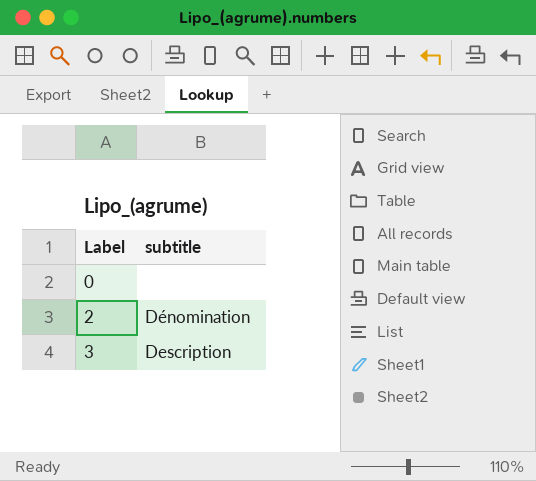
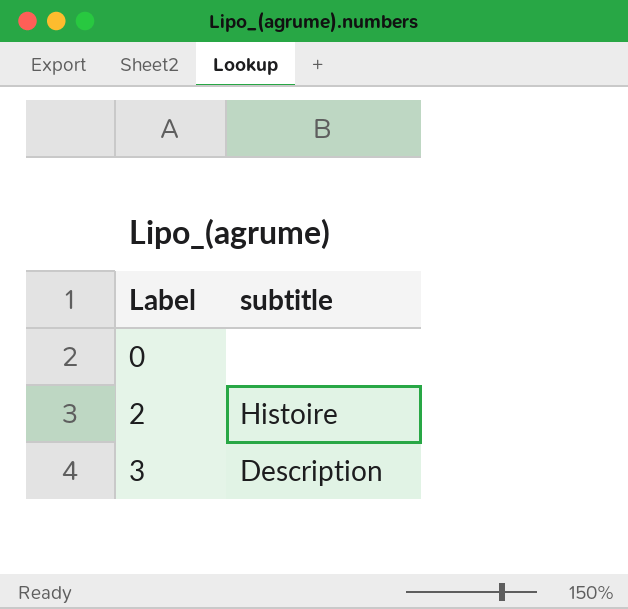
2 | subtitle: Dénomination -> Histoire

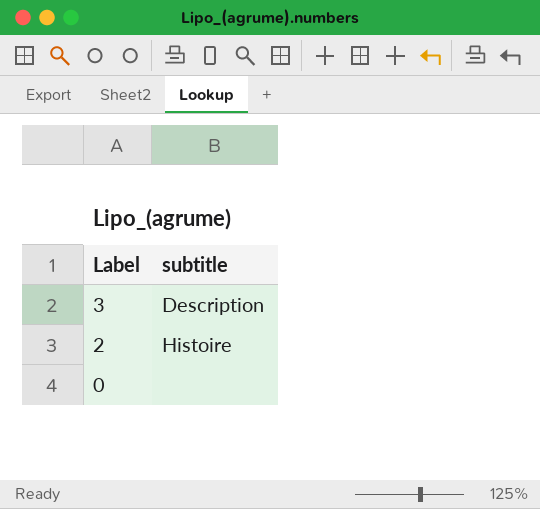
row order: Label ascending -> Label descending

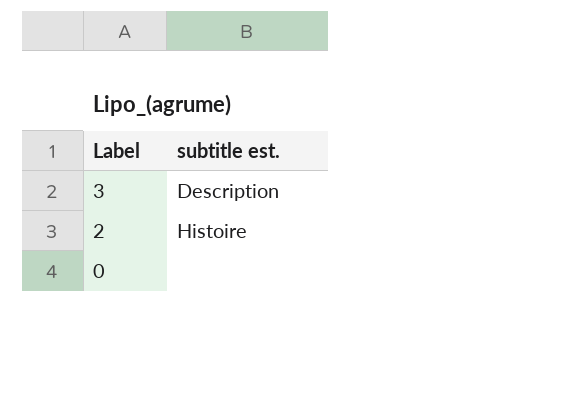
column name: subtitle -> subtitle est.

